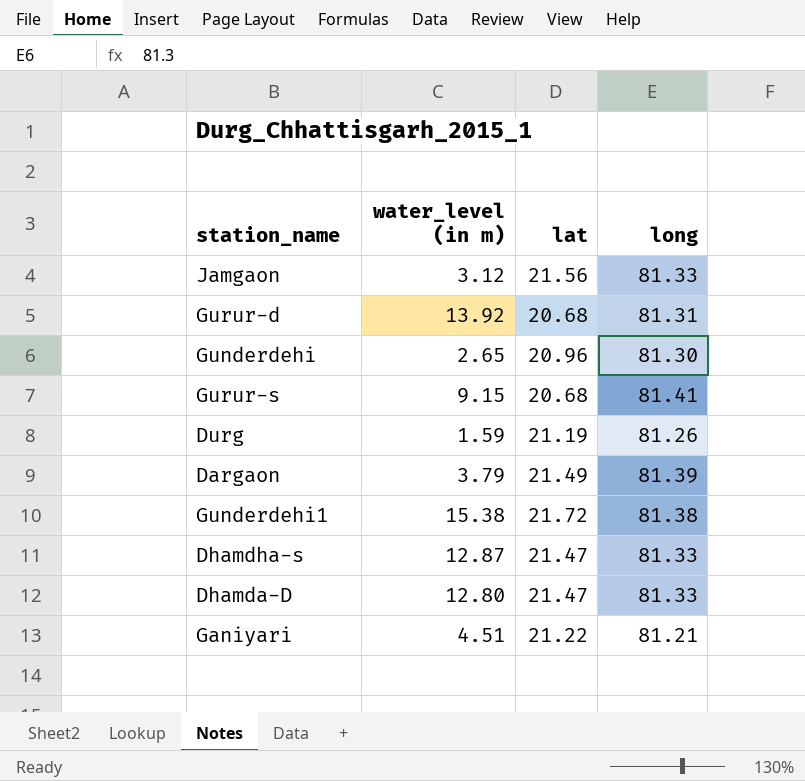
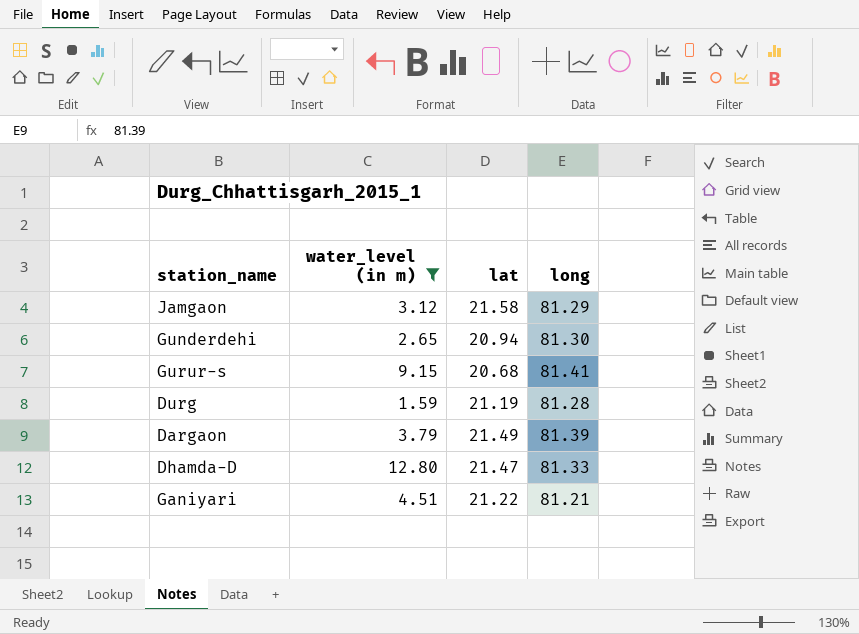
filter: none -> water_level (in m) <= 12.80
Jamgaon | lat: 21.56 -> 21.58
Jamgaon | long: 81.33 -> 81.29
Gunderdehi | lat: 20.96 -> 20.94
Durg | long: 81.26 -> 81.28

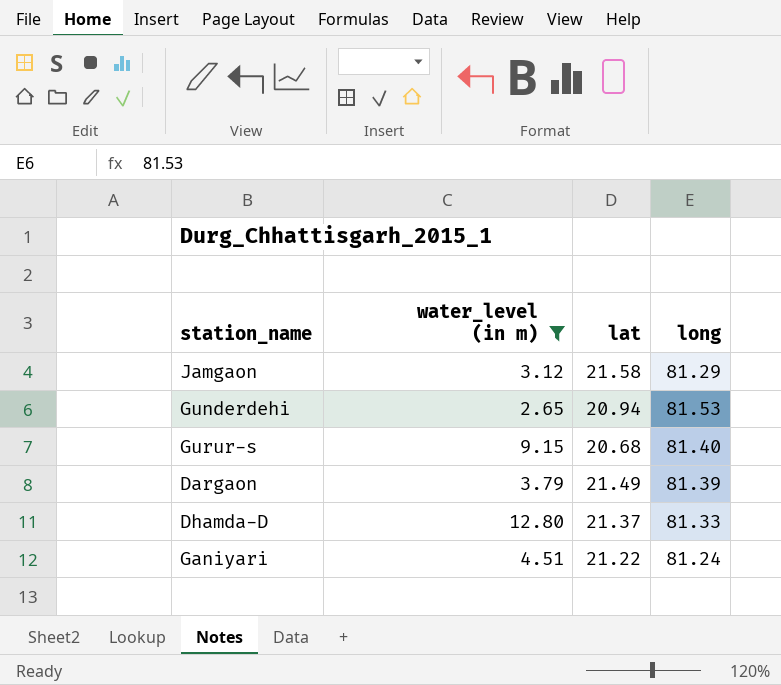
row Durg: 1.59 | 21.19 | 81.28 -> none
Gunderdehi | long: 81.30 -> 81.53
Gurur-s | long: 81.41 -> 81.40
Dhamda-D | lat: 21.47 -> 21.37
Ganiyari | long: 81.21 -> 81.24

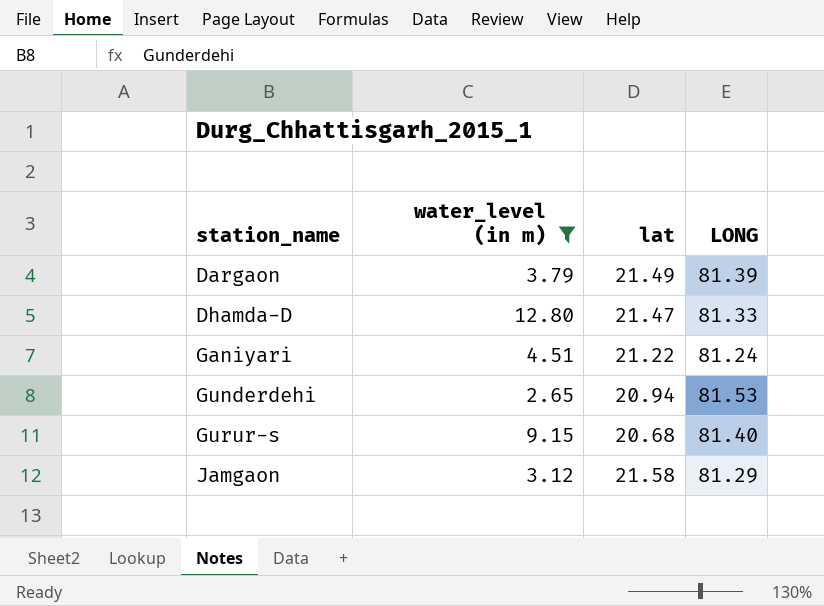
row order: none -> station_name ascending
column name: long -> LONG
Dhamda-D | lat: 21.37 -> 21.47

